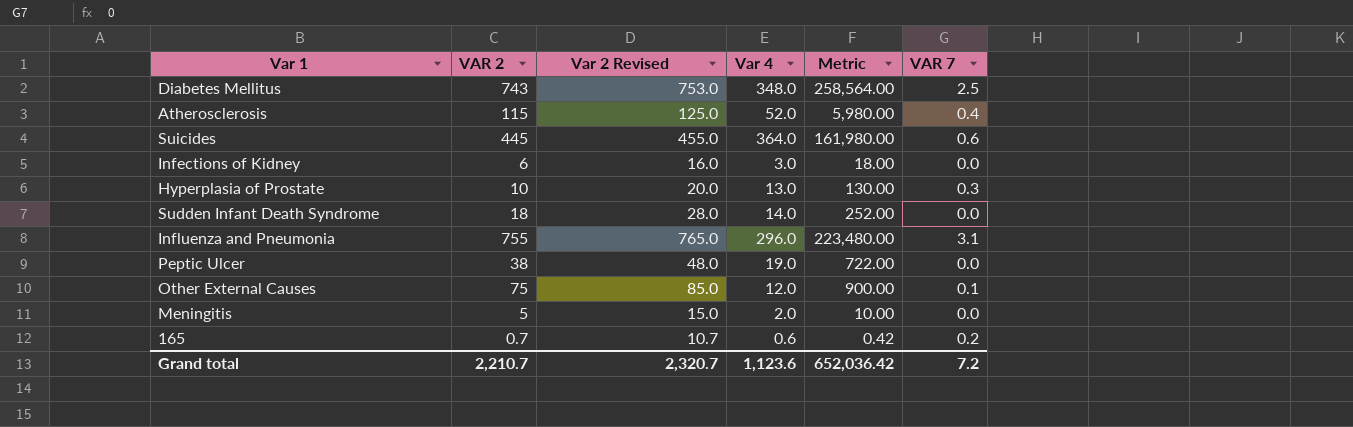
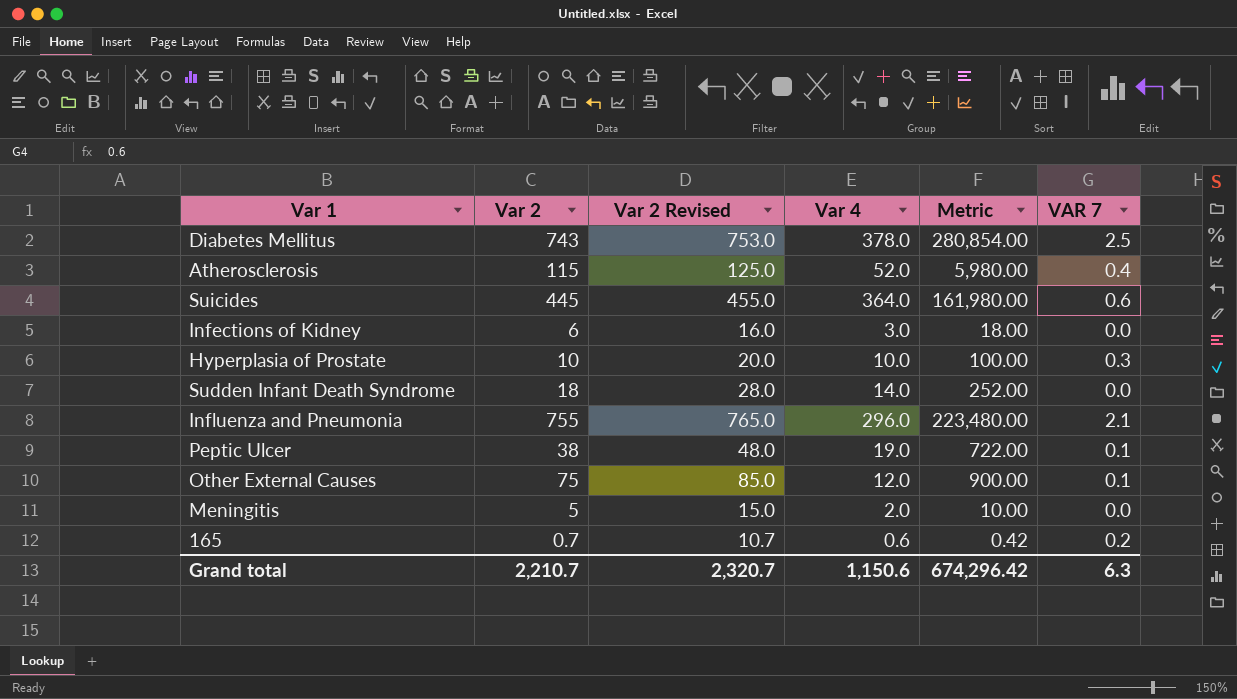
column name: VAR 2 -> Var 2
Diabetes Mellitus | Var 4: 348.0 -> 378.0
Diabetes Mellitus | Metric: 258,564.00 -> 280,854.00
Hyperplasia of Prostate | Var 4: 13.0 -> 10.0
Hyperplasia of Prostate | Metric: 130.00 -> 100.00
Influenza and Pneumonia | VAR 7: 3.1 -> 2.1
Peptic Ulcer | VAR 7: 0.0 -> 0.1
Grand total | Var 4: 1,123.6 -> 1,150.6
Grand total | Metric: 652,036.42 -> 674,296.42
Grand total | VAR 7: 7.2 -> 6.3

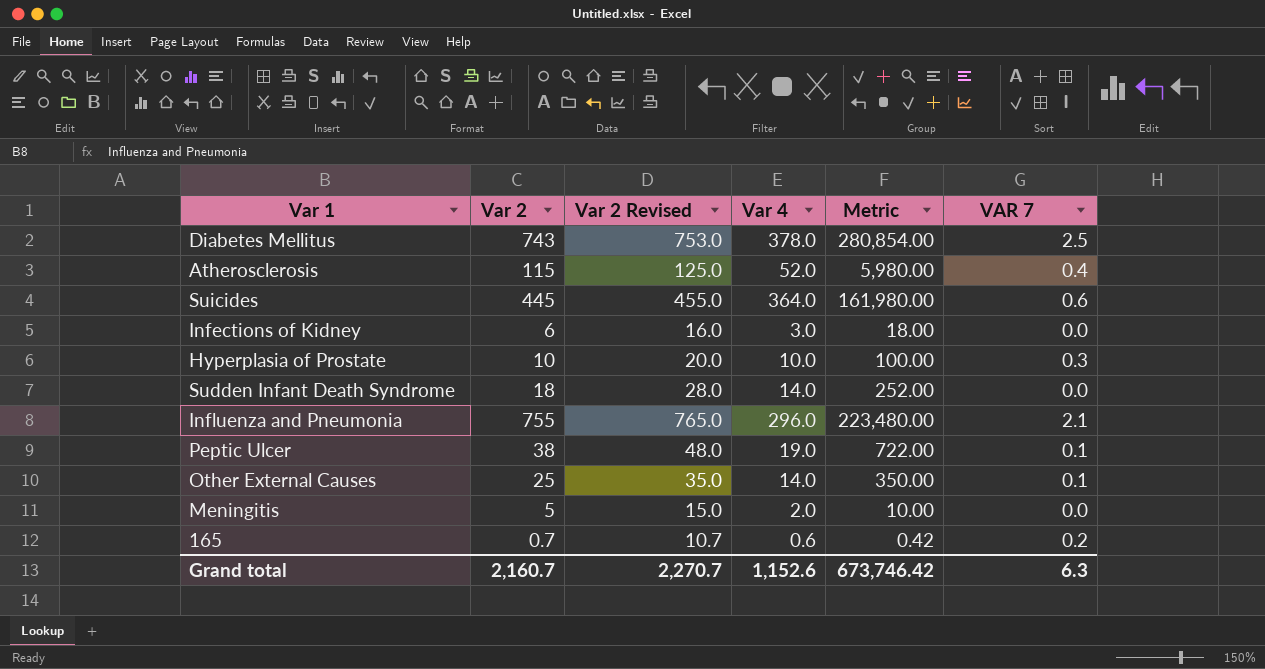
Other External Causes | Var 2: 75 -> 25
Other External Causes | Var 2 Revised: 85.0 -> 35.0
Other External Causes | Var 4: 12.0 -> 14.0
Other External Causes | Metric: 900.00 -> 350.00
Grand total | Var 2: 2,210.7 -> 2,160.7
Grand total | Var 2 Revised: 2,320.7 -> 2,270.7
Grand total | Var 4: 1,150.6 -> 1,152.6
Grand total | Metric: 674,296.42 -> 673,746.42

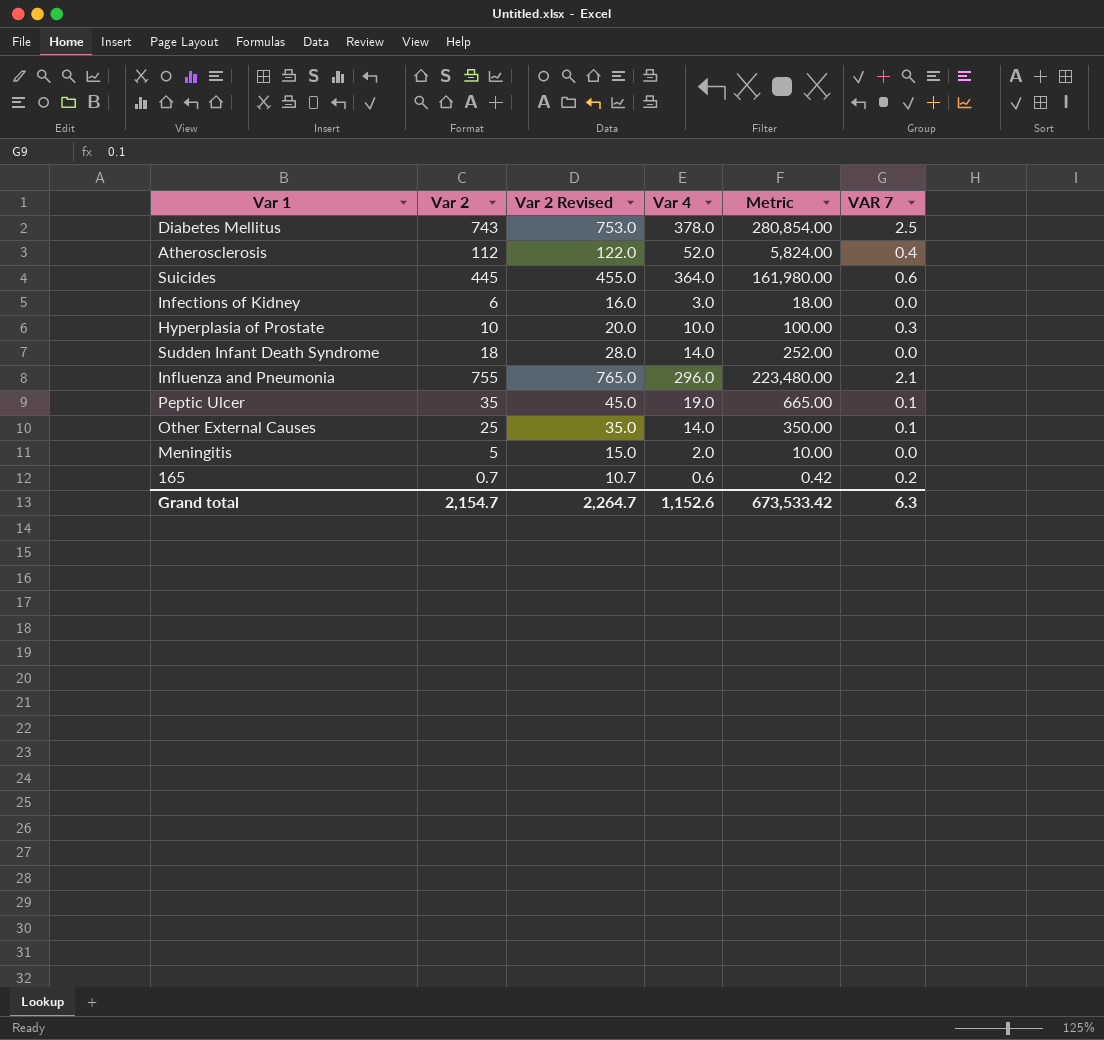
Atherosclerosis | Var 2: 115 -> 112
Atherosclerosis | Var 2 Revised: 125.0 -> 122.0
Atherosclerosis | Metric: 5,980.00 -> 5,824.00
Peptic Ulcer | Var 2: 38 -> 35
Peptic Ulcer | Var 2 Revised: 48.0 -> 45.0
Peptic Ulcer | Metric: 722.00 -> 665.00
Grand total | Var 2: 2,160.7 -> 2,154.7
Grand total | Var 2 Revised: 2,270.7 -> 2,264.7
Grand total | Metric: 673,746.42 -> 673,533.42

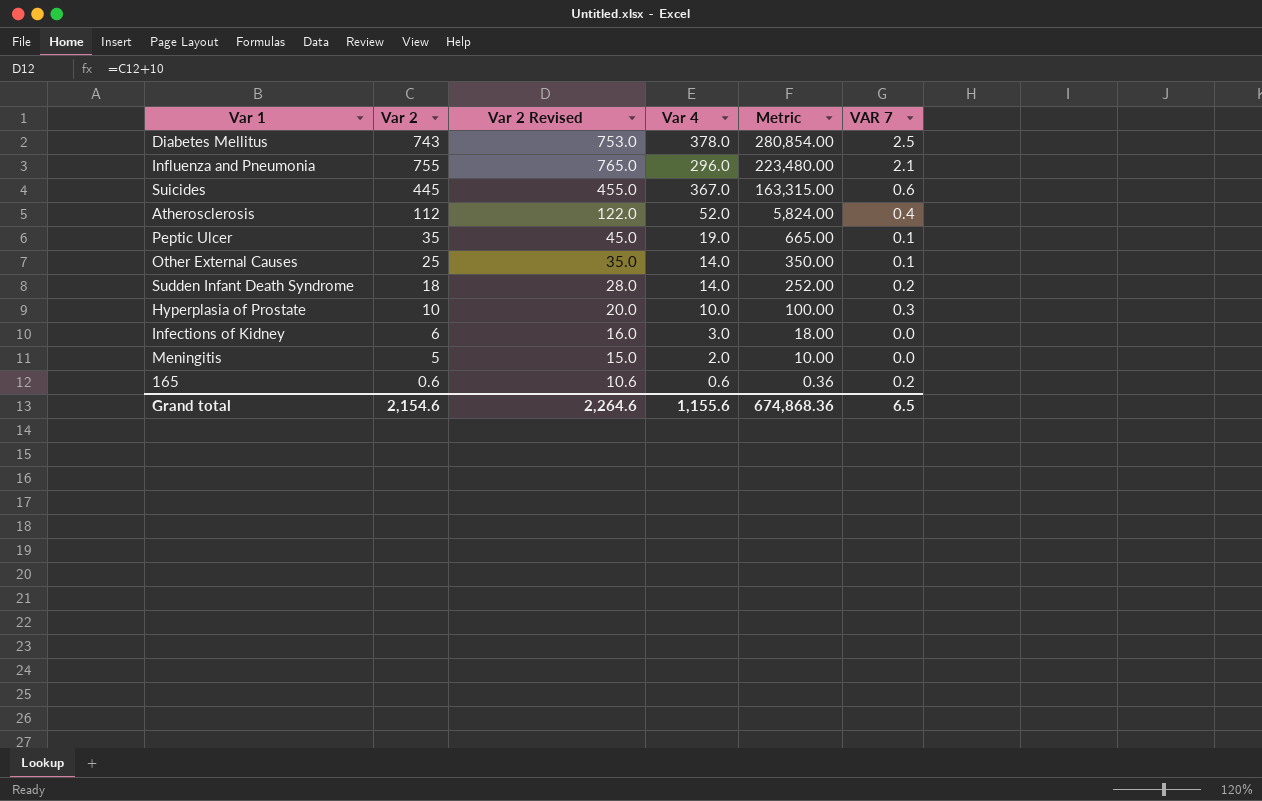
row order: none -> Metric descending
Suicides | Var 4: 364.0 -> 367.0
Suicides | Metric: 161,980.00 -> 163,315.00
Sudden Infant Death Syndrome | VAR 7: 0.0 -> 0.2
165 | Var 2: 0.7 -> 0.6
165 | Var 2 Revised: 10.7 -> 10.6
165 | Metric: 0.42 -> 0.36
Grand total | Var 2: 2,154.7 -> 2,154.6
Grand total | Var 2 Revised: 2,264.7 -> 2,264.6
Grand total | Var 4: 1,152.6 -> 1,155.6
Grand total | Metric: 673,533.42 -> 674,868.36
Grand total | VAR 7: 6.3 -> 6.5

